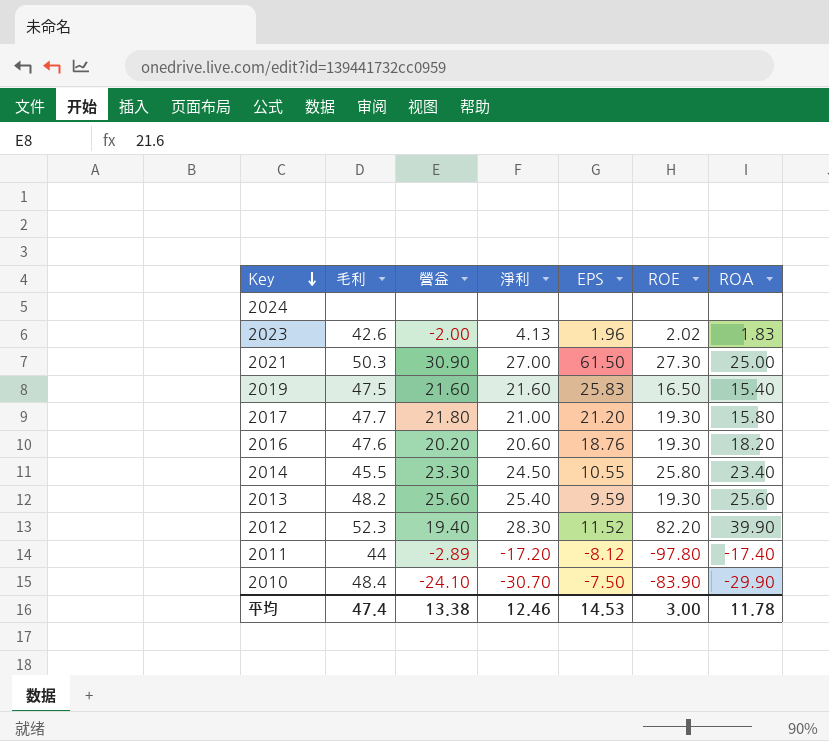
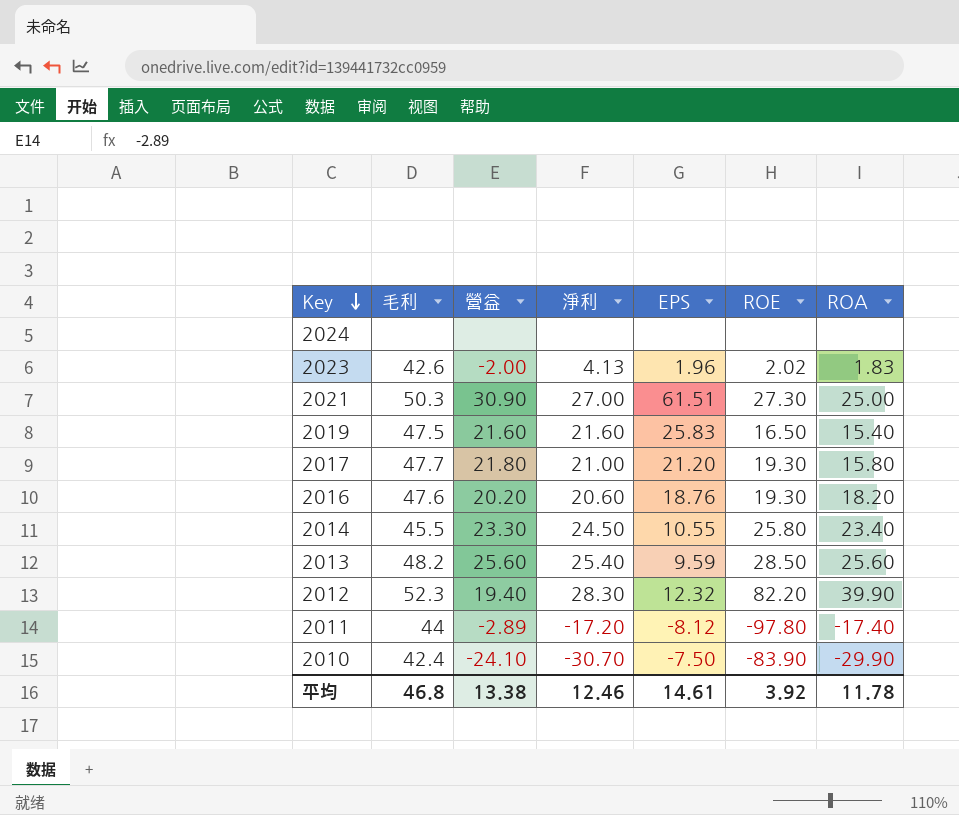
2021 | EPS: 61.50 -> 61.51
2013 | ROE: 19.30 -> 28.50
2012 | EPS: 11.52 -> 12.32
2010 | 毛利: 48.4 -> 42.4
平均 | 毛利: 47.4 -> 46.8
平均 | EPS: 14.53 -> 14.61
平均 | ROE: 3.00 -> 3.92

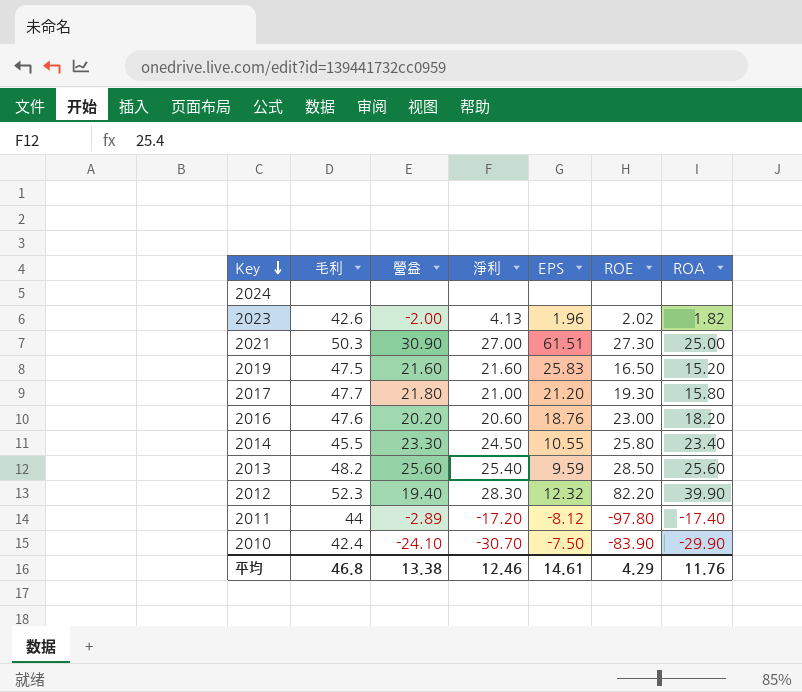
2023 | ROA: 1.83 -> 1.82
2019 | ROA: 15.40 -> 15.20
2016 | ROE: 19.30 -> 23.00
平均 | ROE: 3.92 -> 4.29
平均 | ROA: 11.78 -> 11.76

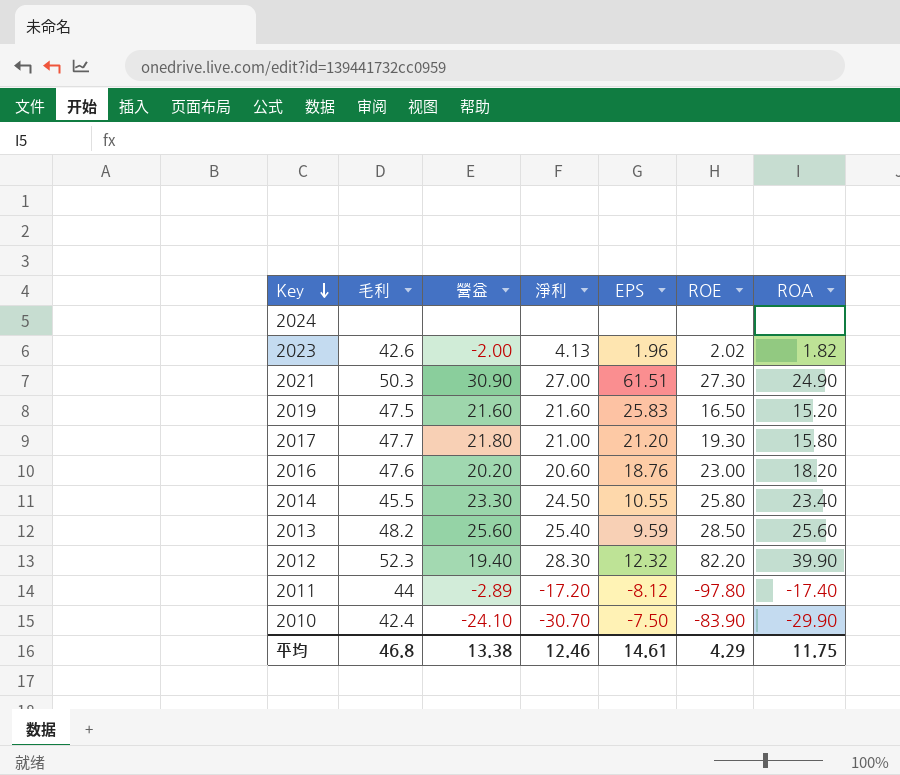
2021 | ROA: 25.00 -> 24.90
平均 | ROA: 11.76 -> 11.75

